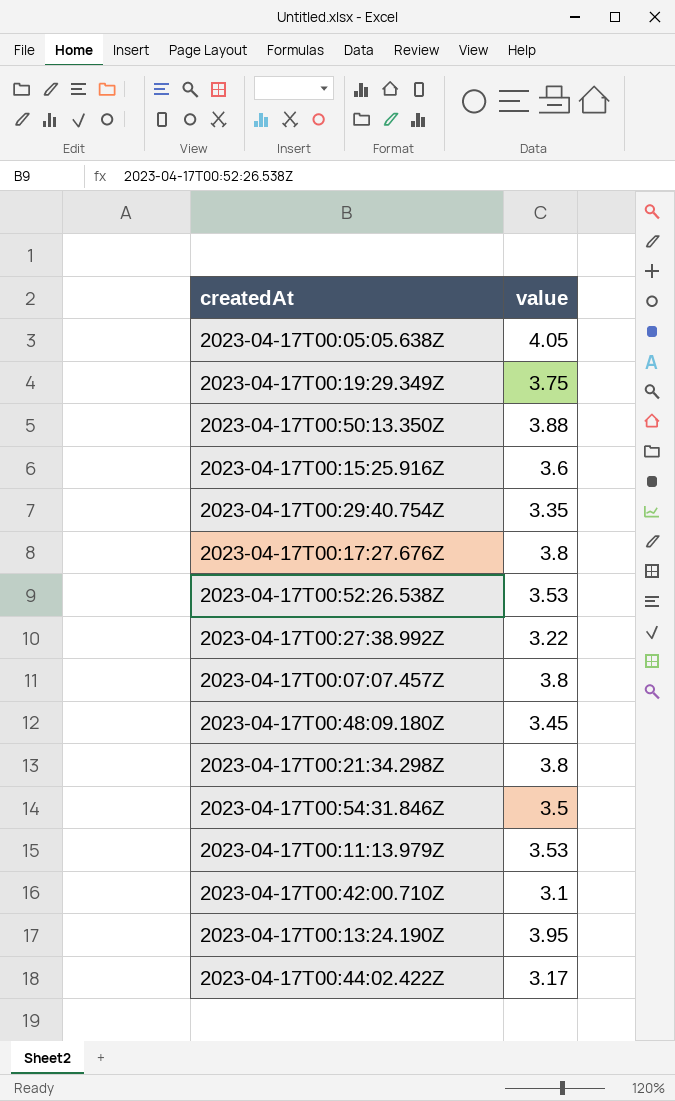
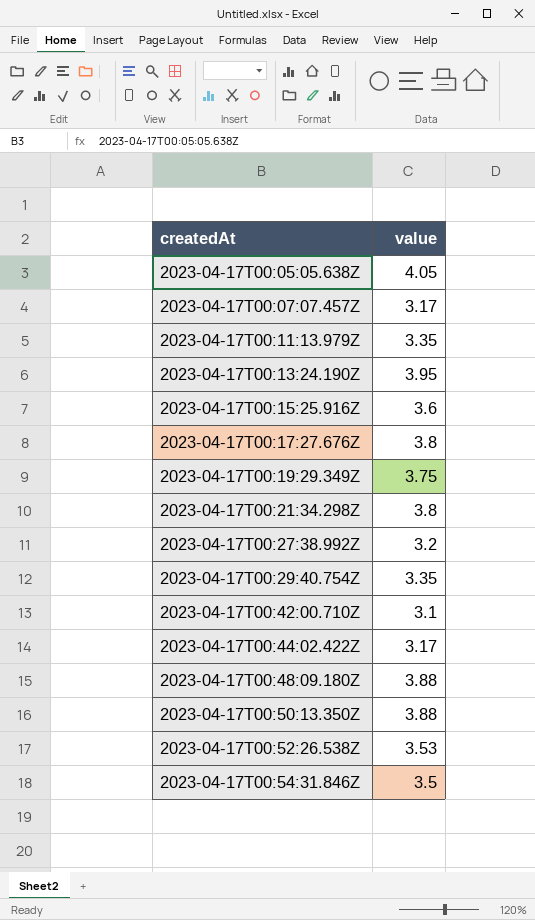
row order: none -> createdAt ascending
2023-04-17T00:07:07.457Z | value: 3.8 -> 3.17
2023-04-17T00:11:13.979Z | value: 3.53 -> 3.35
2023-04-17T00:27:38.992Z | value: 3.22 -> 3.2
2023-04-17T00:48:09.180Z | value: 3.45 -> 3.88

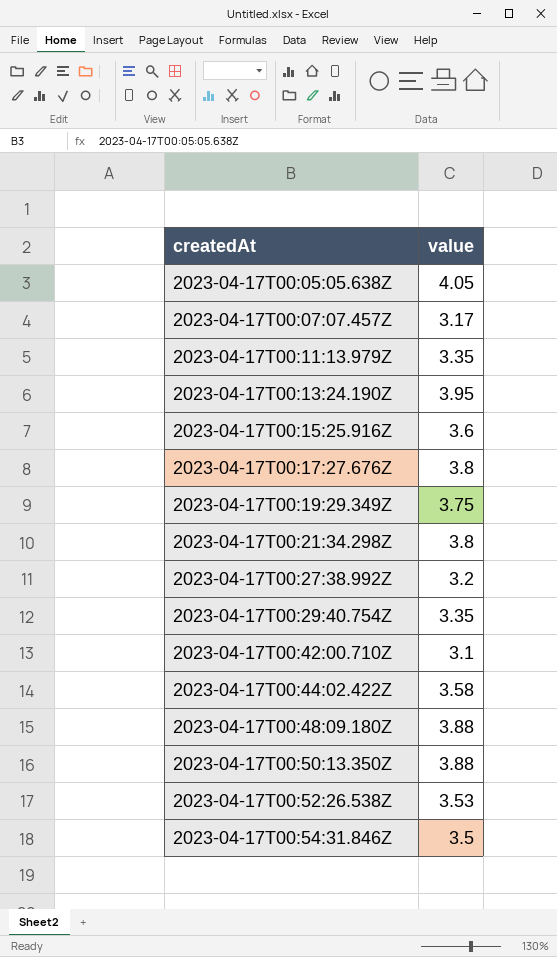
2023-04-17T00:44:02.422Z | value: 3.17 -> 3.58

